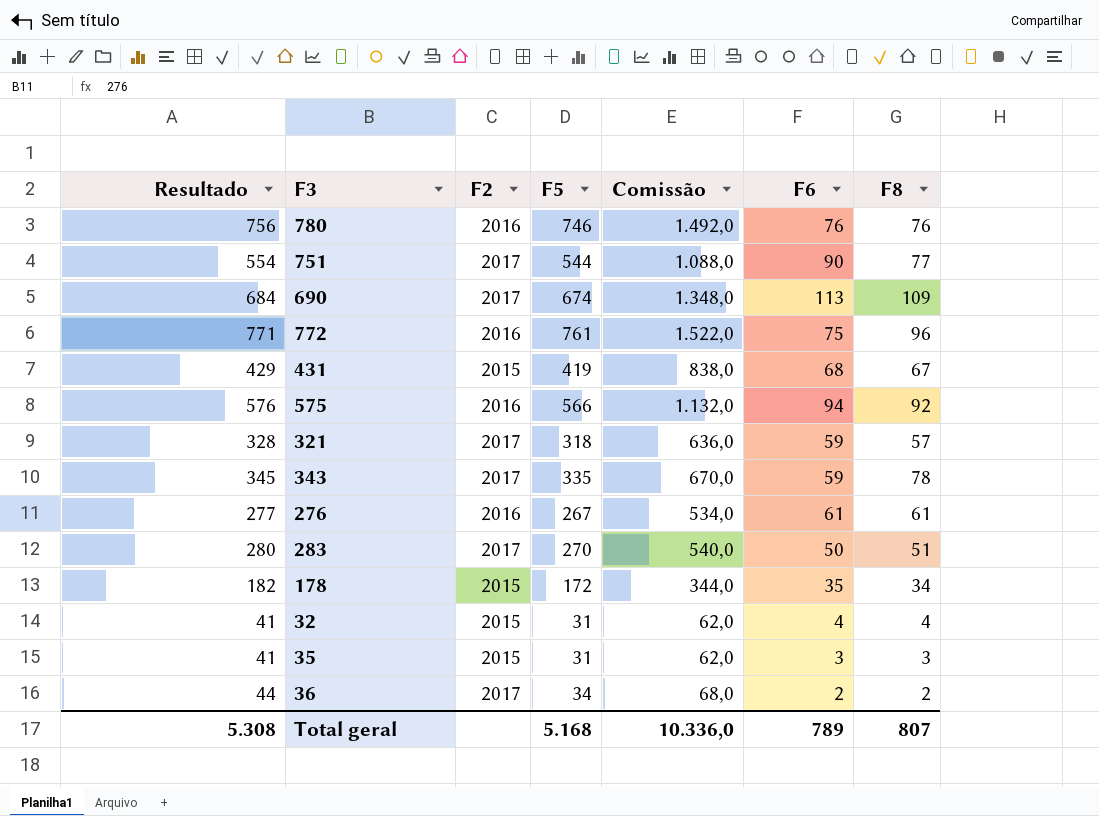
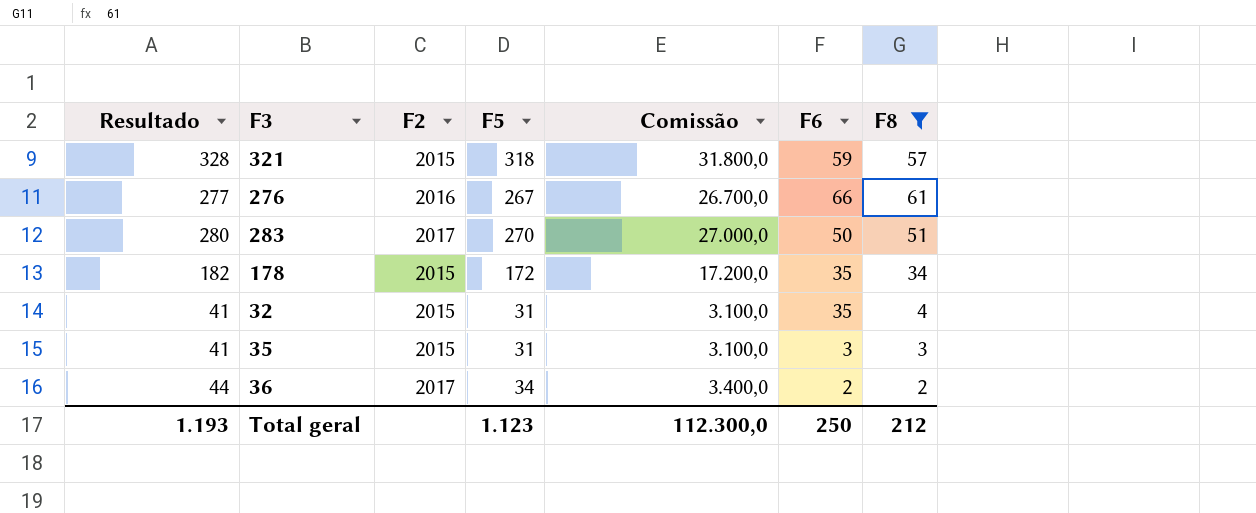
filter: none -> F8 <= 61
column Comissão | formula: [F5] * 2 -> [F5] * 100
321 | F2: 2017 -> 2015
276 | F6: 61 -> 66
32 | F6: 4 -> 35
Total geral | Resultado: 5.308 -> 1.193
Total geral | F5: 5.168 -> 1.123
Total geral | Comissão: 10.336,0 -> 112.300,0
Total geral | F6: 789 -> 250
Total geral | F8: 807 -> 212

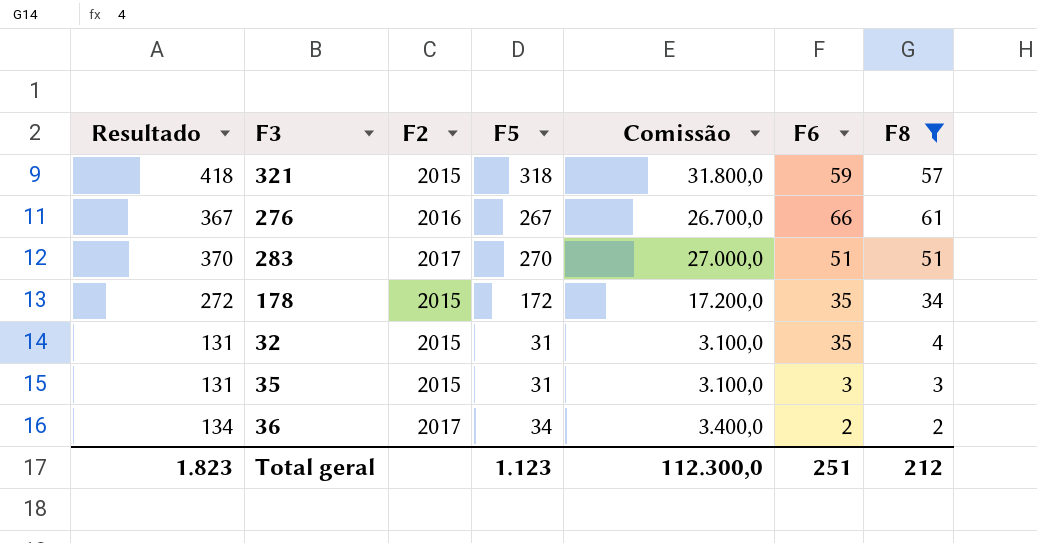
column Resultado | formula: [F5] + 10 -> [F5] + 100
283 | F6: 50 -> 51
Total geral | Resultado: 1.193 -> 1.823
Total geral | F6: 250 -> 251

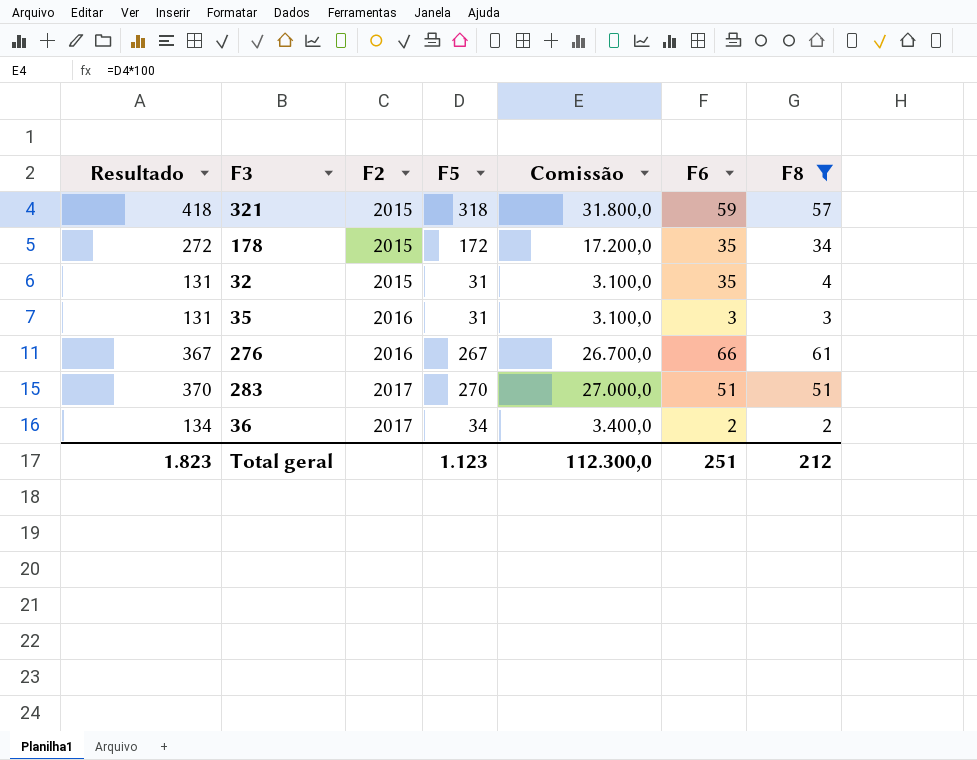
row order: none -> F2 ascending
35 | F2: 2015 -> 2016

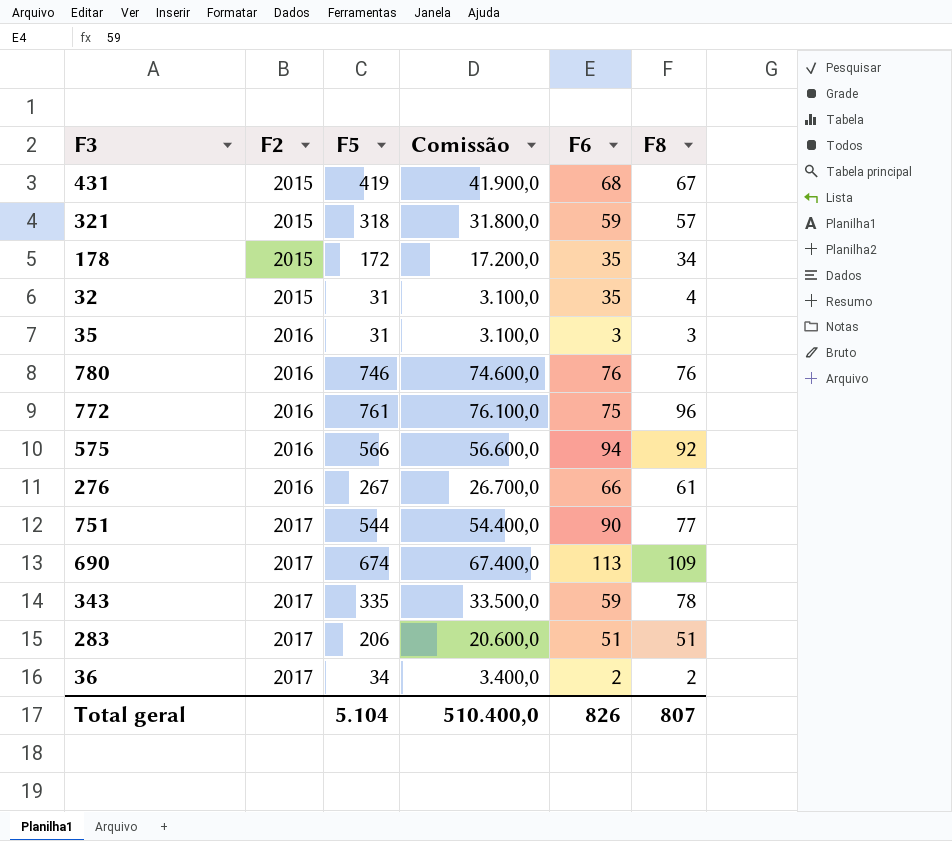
filter: F8 <= 61 -> none
column Resultado | formula: [F5] + 100 -> none
283 | F5: 270 -> 206
283 | Comissão: 27.000,0 -> 20.600,0
Total geral | F5: 1.123 -> 5.104
Total geral | Comissão: 112.300,0 -> 510.400,0
Total geral | F6: 251 -> 826
Total geral | F8: 212 -> 807

